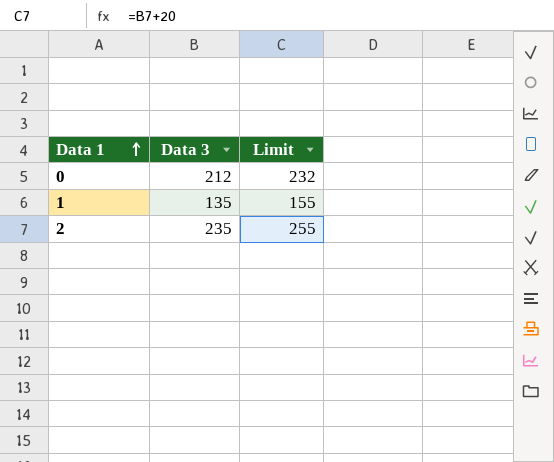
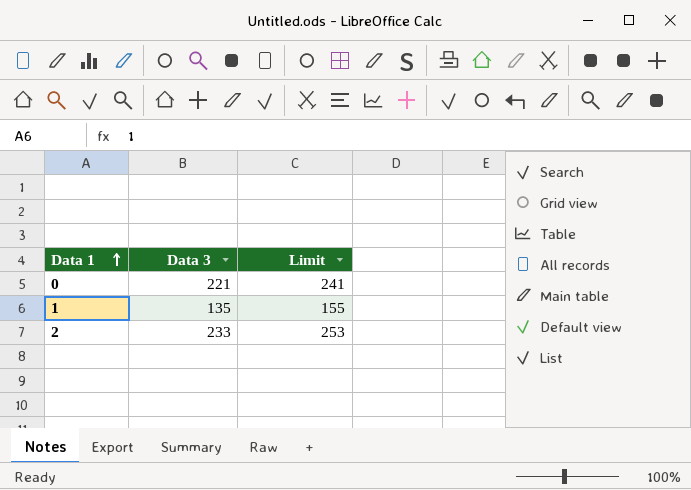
0 | Data 3: 212 -> 221
0 | Limit: 232 -> 241
2 | Data 3: 235 -> 233
2 | Limit: 255 -> 253

